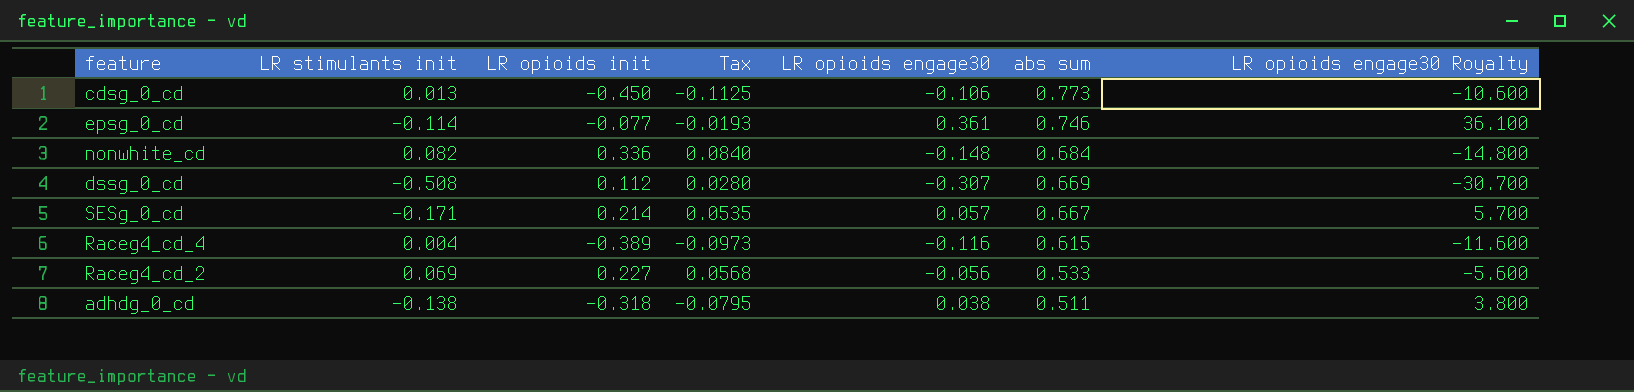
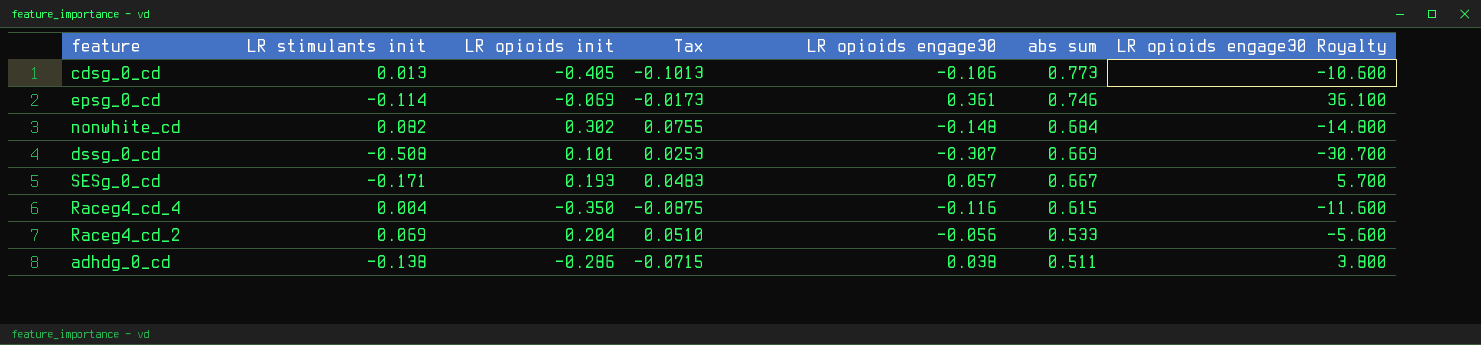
cdsg_0_cd | LR opioids init: -0.450 -> -0.405
cdsg_0_cd | Tax: -0.1125 -> -0.1013
epsg_0_cd | LR opioids init: -0.077 -> -0.069
epsg_0_cd | Tax: -0.0193 -> -0.0173
nonwhite_cd | LR opioids init: 0.336 -> 0.302
nonwhite_cd | Tax: 0.0840 -> 0.0755
dssg_0_cd | LR opioids init: 0.112 -> 0.101
dssg_0_cd | Tax: 0.0280 -> 0.0253
SESg_0_cd | LR opioids init: 0.214 -> 0.193
SESg_0_cd | Tax: 0.0535 -> 0.0483
Raceg4_cd_4 | LR opioids init: -0.389 -> -0.350
Raceg4_cd_4 | Tax: -0.0973 -> -0.0875
Raceg4_cd_2 | LR opioids init: 0.227 -> 0.204
Raceg4_cd_2 | Tax: 0.0568 -> 0.0510
adhdg_0_cd | LR opioids init: -0.318 -> -0.286
adhdg_0_cd | Tax: -0.0795 -> -0.0715

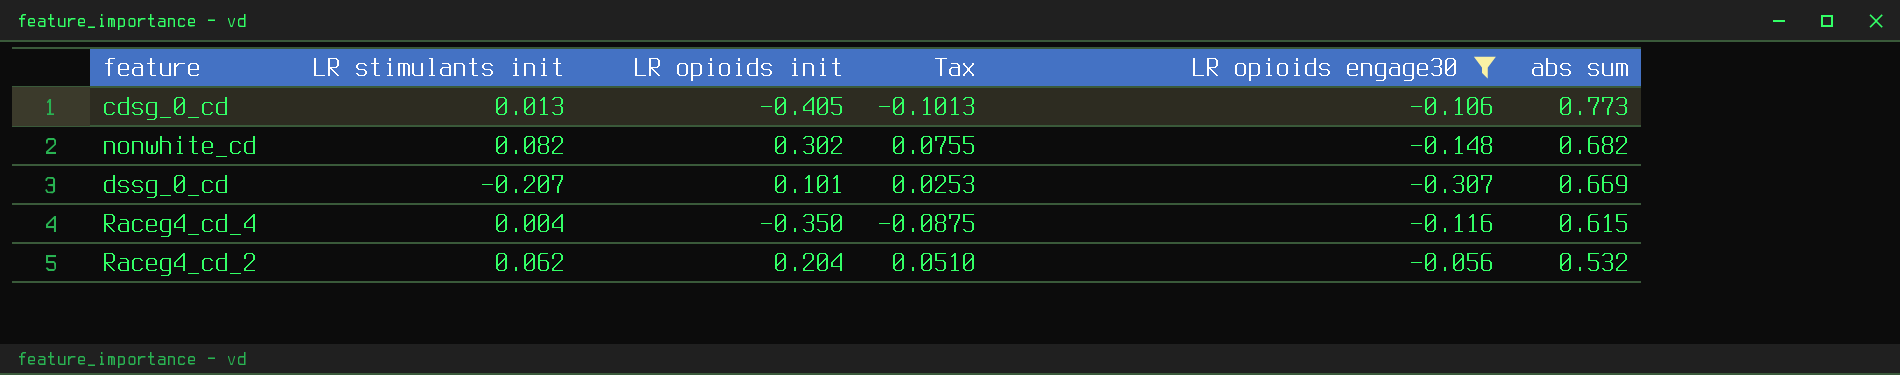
filter: none -> LR opioids engage30 <= -0.056
column LR opioids engage30 Royalty | formula: [LR opioids engage30] * 100 -> none
nonwhite_cd | abs sum: 0.684 -> 0.682
dssg_0_cd | LR stimulants init: -0.508 -> -0.207
Raceg4_cd_2 | LR stimulants init: 0.069 -> 0.062
Raceg4_cd_2 | abs sum: 0.533 -> 0.532

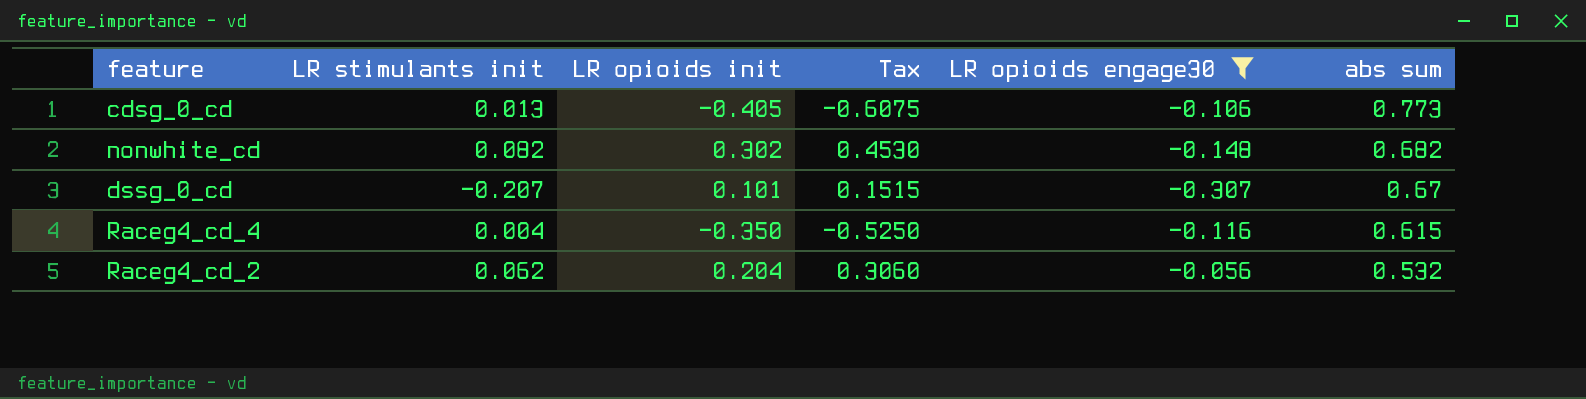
column Tax | formula: [LR opioids init] * 0.25 -> [LR opioids init] * 1.5
dssg_0_cd | abs sum: 0.669 -> 0.67

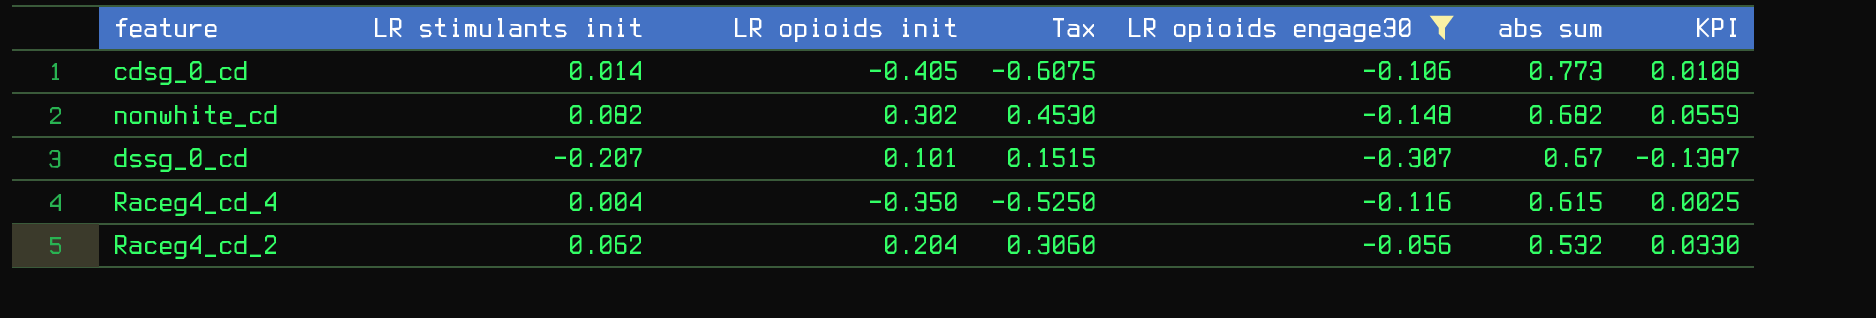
column KPI | formula: none -> [LR stimulants init] * [abs sum]
cdsg_0_cd | LR stimulants init: 0.013 -> 0.014

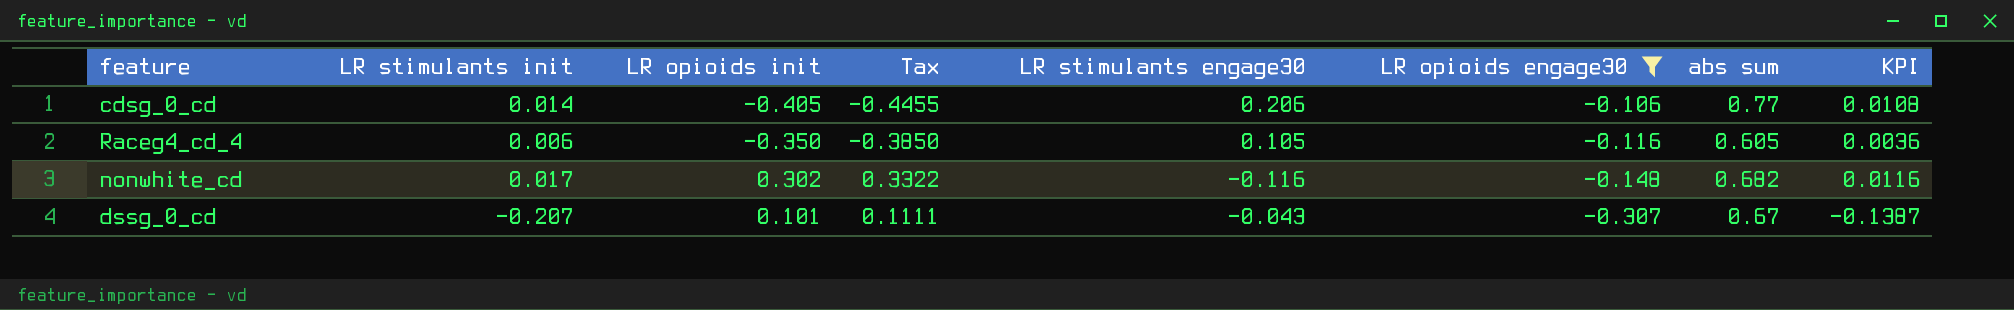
row order: abs sum descending -> LR opioids engage30 descending
column Tax | formula: [LR opioids init] * 1.5 -> [LR opioids init] * 1.1
column LR stimulants engage30 | position: none -> 5
row Raceg4_cd_2: 0.062 | 0.204 | 0.3060 | -0.056 | 0.532 | 0.0330 -> none
cdsg_0_cd | abs sum: 0.773 -> 0.77
Raceg4_cd_4 | LR stimulants init: 0.004 -> 0.006
Raceg4_cd_4 | abs sum: 0.615 -> 0.605
Raceg4_cd_4 | KPI: 0.0025 -> 0.0036
nonwhite_cd | LR stimulants init: 0.082 -> 0.017
nonwhite_cd | KPI: 0.0559 -> 0.0116

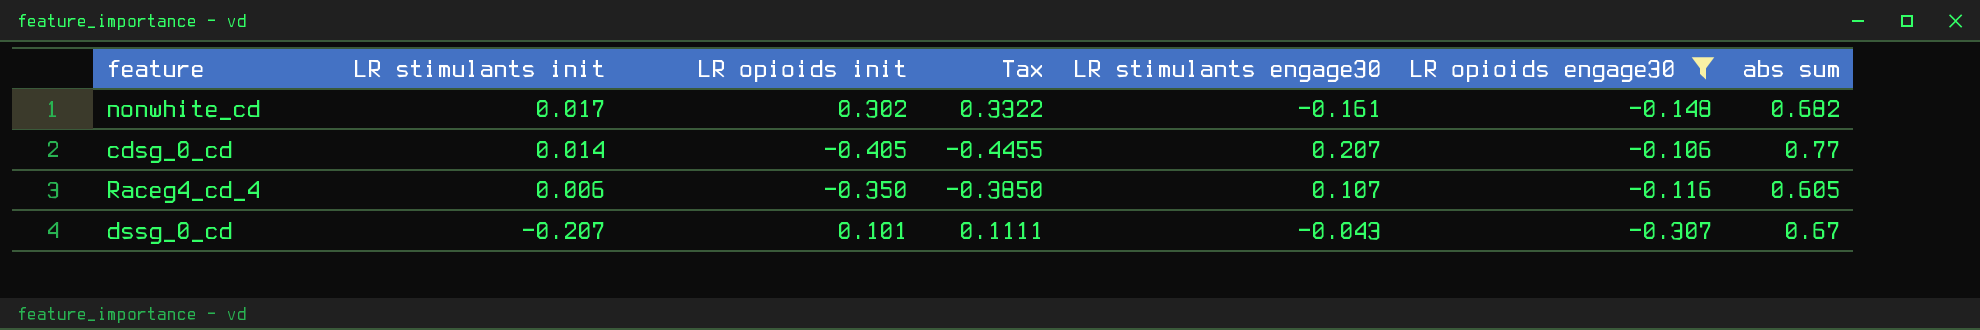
row order: LR opioids engage30 descending -> LR stimulants init descending
column KPI | formula: [LR stimulants init] * [abs sum] -> none
nonwhite_cd | LR stimulants engage30: -0.116 -> -0.161
cdsg_0_cd | LR stimulants engage30: 0.206 -> 0.207
Raceg4_cd_4 | LR stimulants engage30: 0.105 -> 0.107

